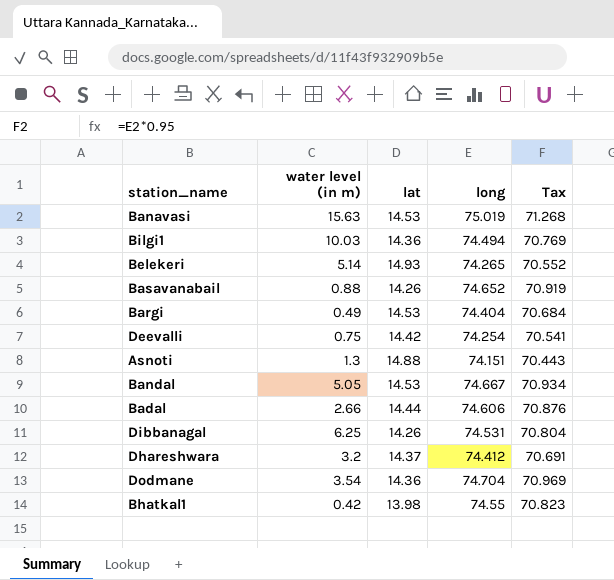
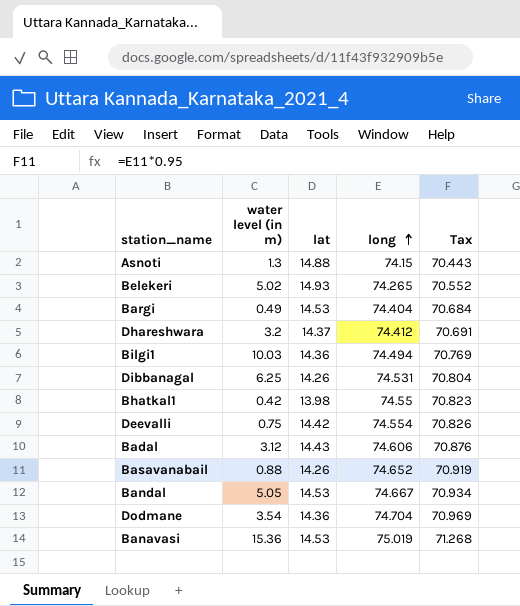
row order: none -> long ascending
Asnoti | long: 74.151 -> 74.15
Belekeri | water level (in m): 5.14 -> 5.02
Deevalli | long: 74.254 -> 74.554
Deevalli | Tax: 70.541 -> 70.826
Badal | water level (in m): 2.66 -> 3.12
Badal | lat: 14.44 -> 14.43
Banavasi | water level (in m): 15.63 -> 15.36

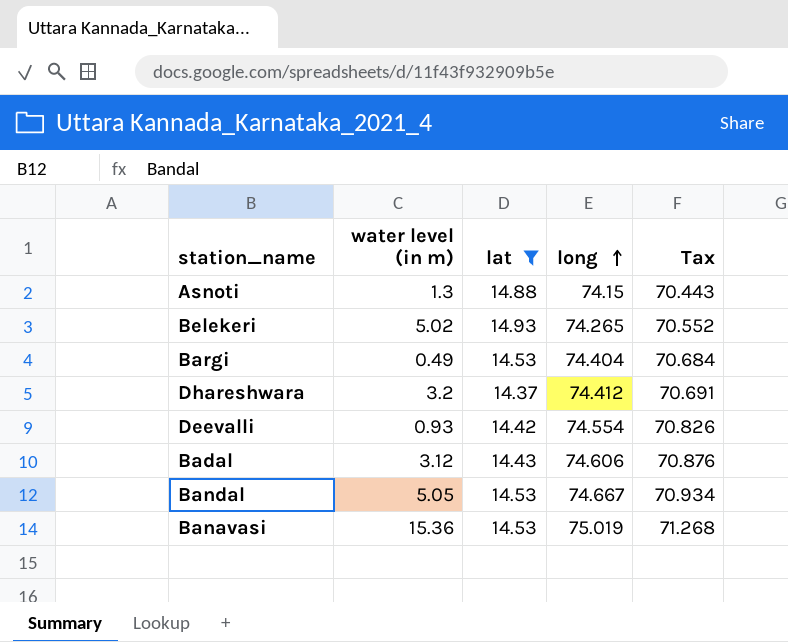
filter: none -> lat >= 14.37
Deevalli | water level (in m): 0.75 -> 0.93

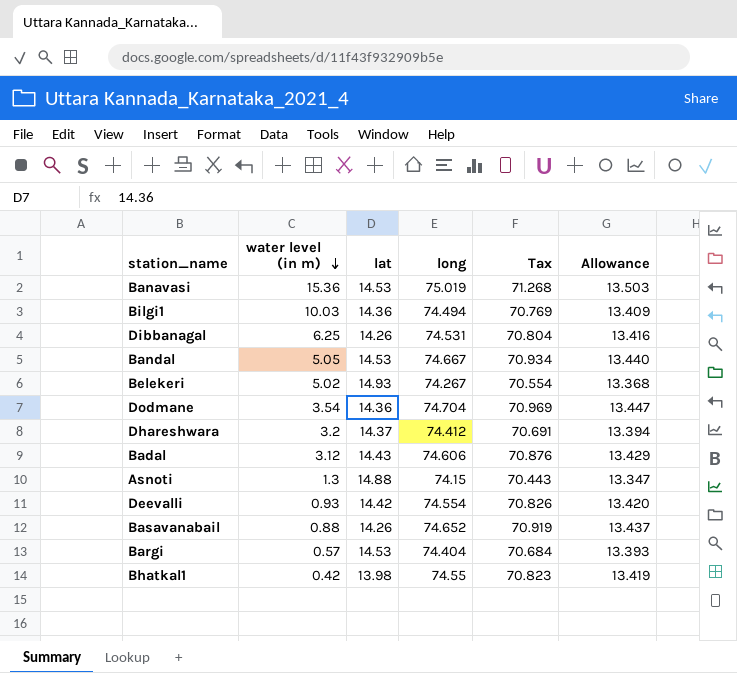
filter: lat >= 14.37 -> none
row order: long ascending -> water level (in m) descending
column Allowance | formula: none -> [long] * 0.18
Belekeri | long: 74.265 -> 74.267
Belekeri | Tax: 70.552 -> 70.554
Bargi | water level (in m): 0.49 -> 0.57

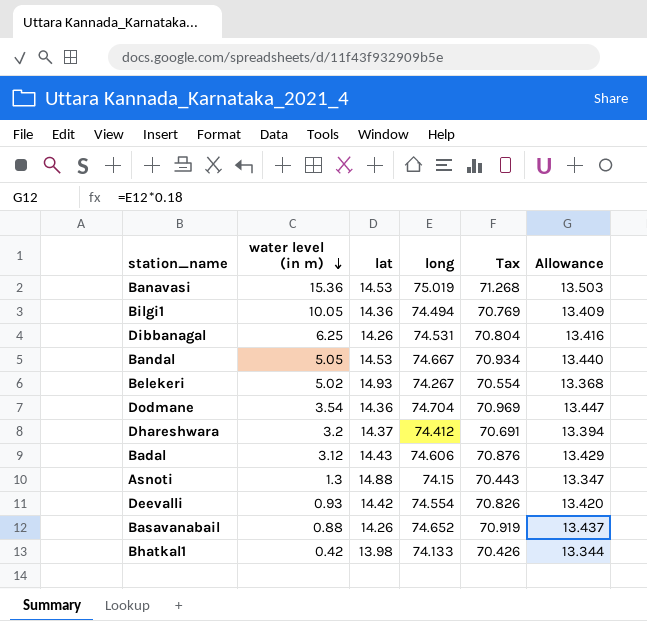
row Bargi: 0.57 | 14.53 | 74.404 | 70.684 | 13.393 -> none
Bilgi1 | water level (in m): 10.03 -> 10.05
Bhatkal1 | long: 74.55 -> 74.133
Bhatkal1 | Tax: 70.823 -> 70.426
Bhatkal1 | Allowance: 13.419 -> 13.344

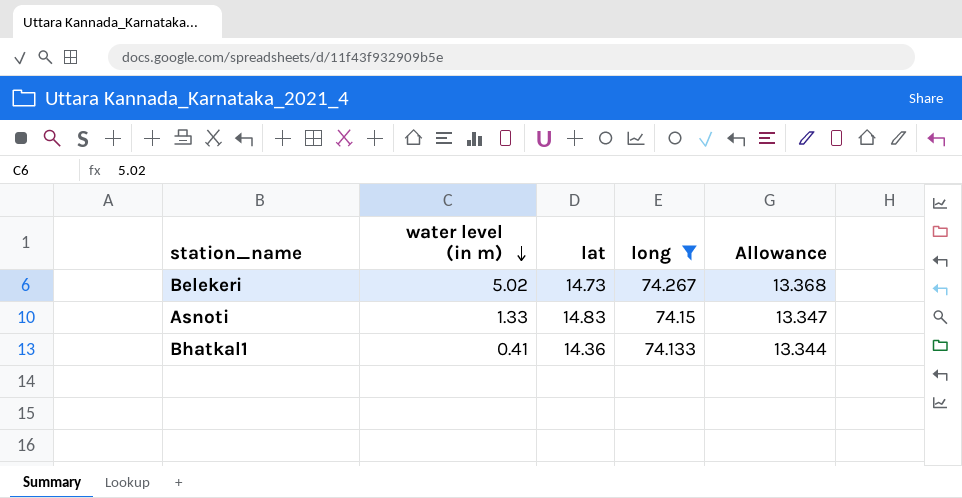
filter: none -> long <= 74.267
column Tax | formula: [long] * 0.95 -> none
Belekeri | lat: 14.93 -> 14.73
Asnoti | water level (in m): 1.3 -> 1.33
Asnoti | lat: 14.88 -> 14.83
Bhatkal1 | water level (in m): 0.42 -> 0.41
Bhatkal1 | lat: 13.98 -> 14.36

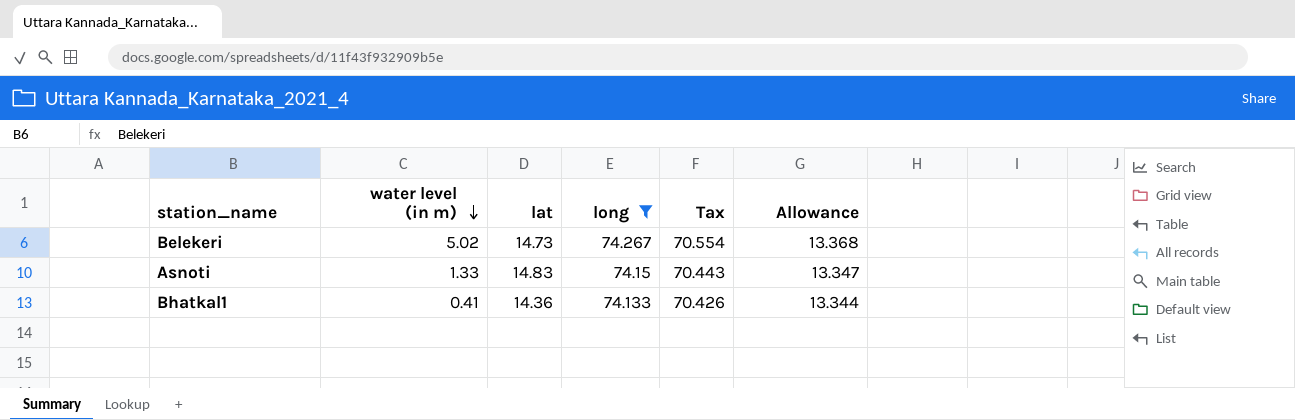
column Tax | formula: none -> [long] * 0.95

